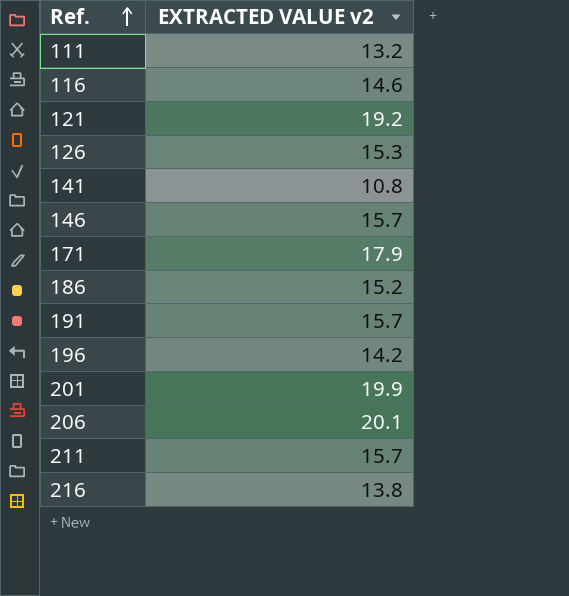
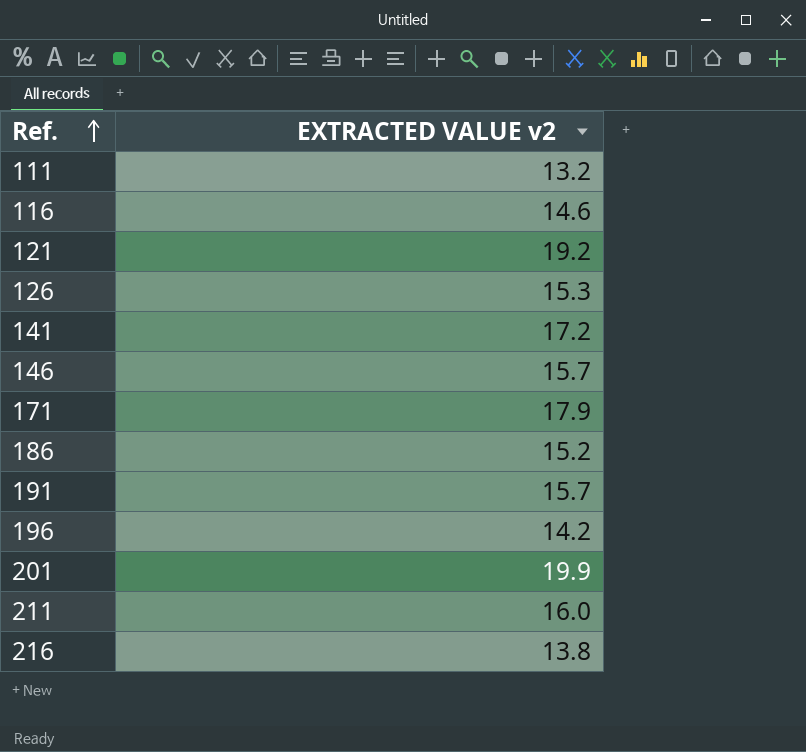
row 206: 20.1 -> none
141 | EXTRACTED VALUE v2: 10.8 -> 17.2
211 | EXTRACTED VALUE v2: 15.7 -> 16.0

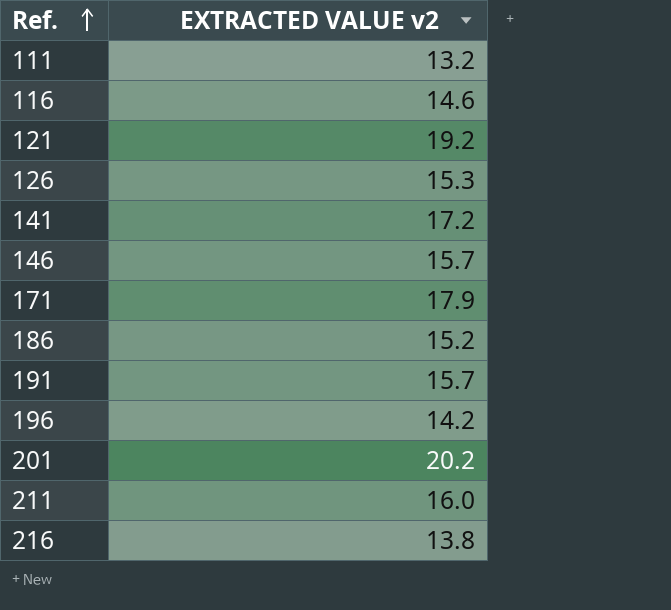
201 | EXTRACTED VALUE v2: 19.9 -> 20.2

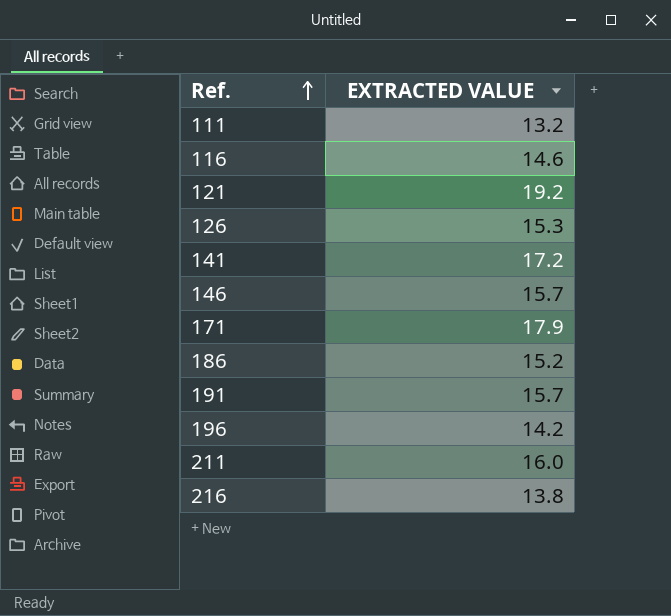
column name: EXTRACTED VALUE v2 -> EXTRACTED VALUE
row 201: 20.2 -> none

